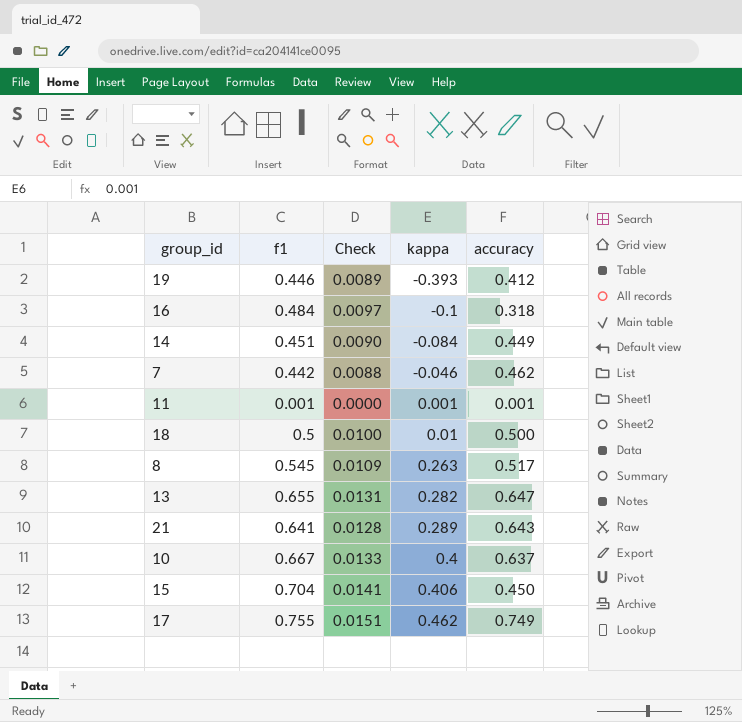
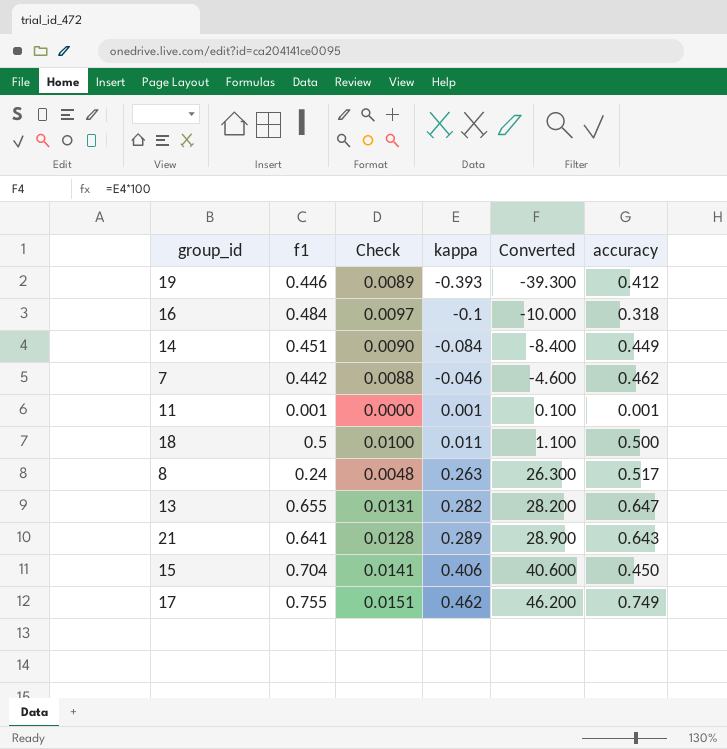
column Converted | formula: none -> [kappa] * 100
row 10: 0.667 | 0.0133 | 0.4 | 0.637 -> none
18 | kappa: 0.01 -> 0.011
8 | f1: 0.545 -> 0.24
8 | Check: 0.0109 -> 0.0048

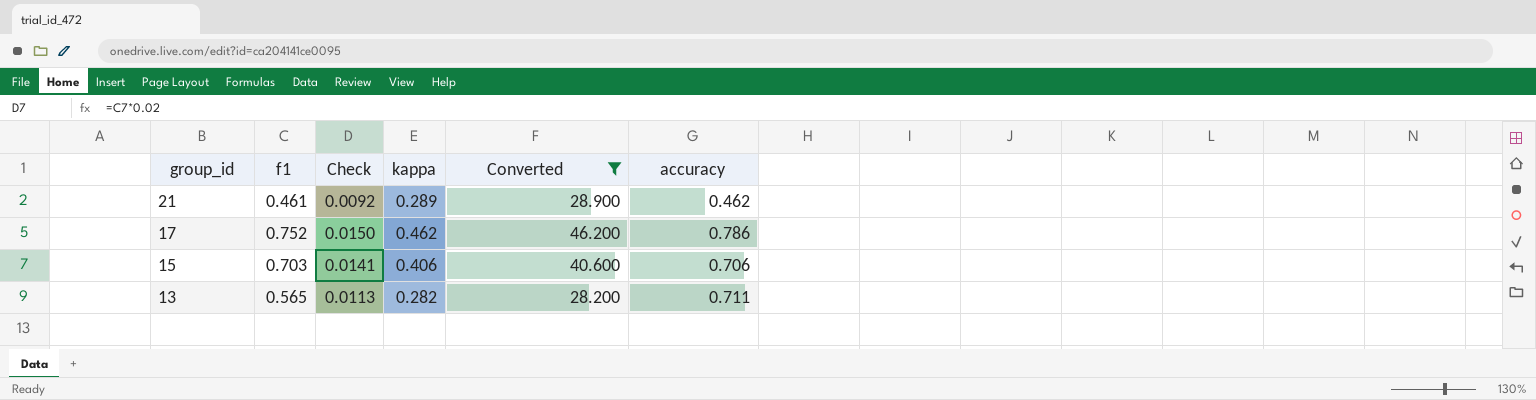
filter: none -> Converted >= 28.200
row order: kappa ascending -> group_id descending
21 | f1: 0.641 -> 0.461
21 | Check: 0.0128 -> 0.0092
21 | accuracy: 0.643 -> 0.462
17 | f1: 0.755 -> 0.752
17 | Check: 0.0151 -> 0.0150
17 | accuracy: 0.749 -> 0.786
15 | f1: 0.704 -> 0.703
15 | accuracy: 0.450 -> 0.706
13 | f1: 0.655 -> 0.565
13 | Check: 0.0131 -> 0.0113
13 | accuracy: 0.647 -> 0.711

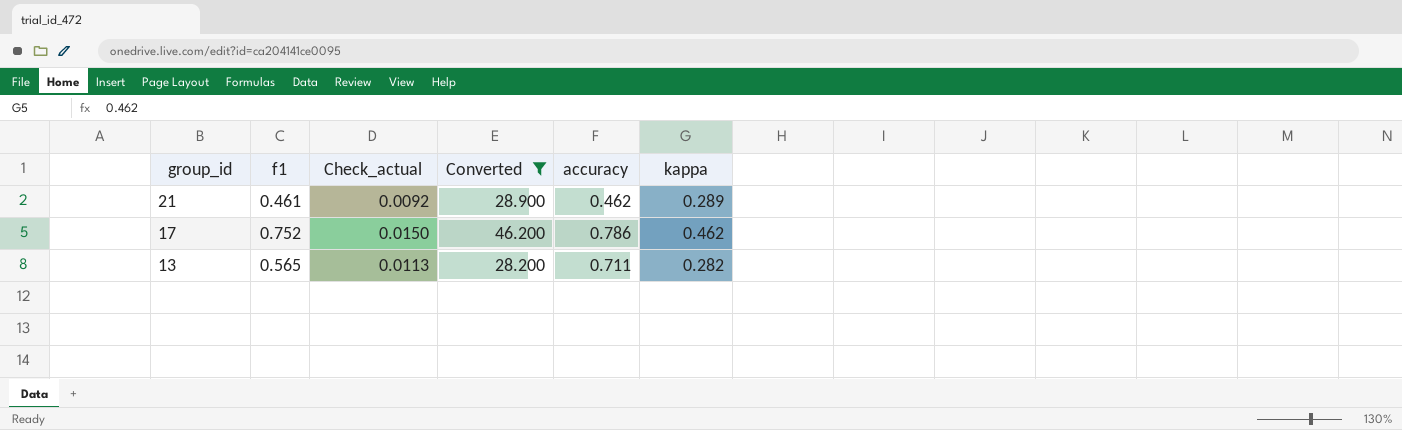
column name: Check -> Check_actual
column kappa | position: 4 -> 6
row 15: 0.703 | 0.0141 | 0.406 | 40.600 | 0.706 -> none

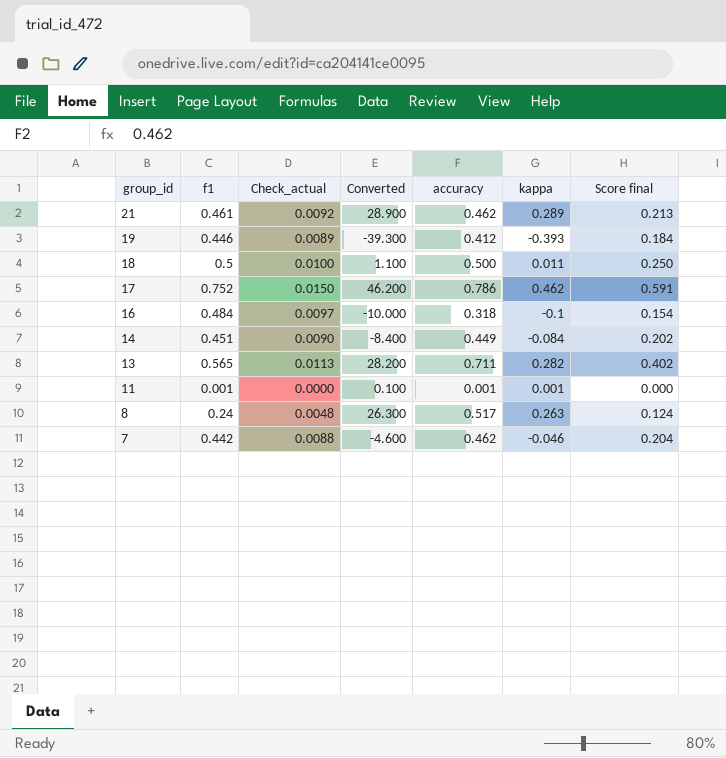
filter: Converted >= 28.200 -> none
column Score final | formula: none -> [f1] * [accuracy]

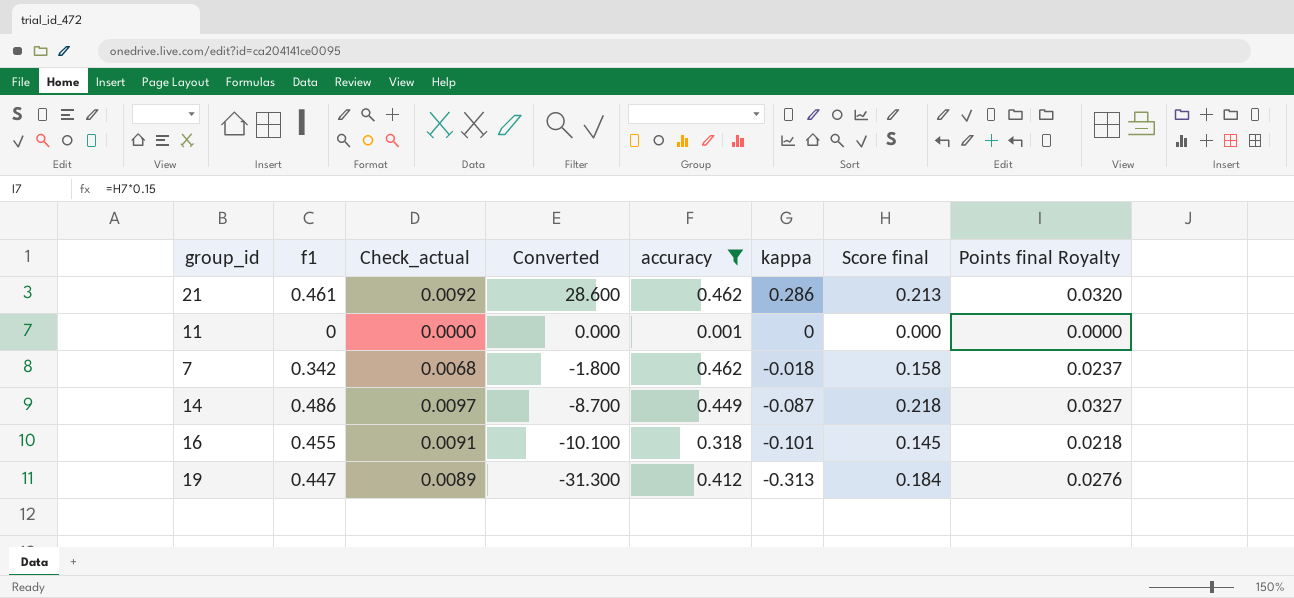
filter: none -> accuracy <= 0.462
row order: group_id descending -> Converted descending
column Points final Royalty | formula: none -> [Score final] * 0.15
21 | Converted: 28.900 -> 28.600
21 | kappa: 0.289 -> 0.286
11 | f1: 0.001 -> 0
11 | Converted: 0.100 -> 0.000
11 | kappa: 0.001 -> 0
7 | f1: 0.442 -> 0.342
7 | Check_actual: 0.0088 -> 0.0068
7 | Converted: -4.600 -> -1.800
7 | kappa: -0.046 -> -0.018
7 | Score final: 0.204 -> 0.158
14 | f1: 0.451 -> 0.486
14 | Check_actual: 0.0090 -> 0.0097
14 | Converted: -8.400 -> -8.700
14 | kappa: -0.084 -> -0.087
14 | Score final: 0.202 -> 0.218
16 | f1: 0.484 -> 0.455
16 | Check_actual: 0.0097 -> 0.0091
16 | Converted: -10.000 -> -10.100
16 | kappa: -0.1 -> -0.101
16 | Score final: 0.154 -> 0.145
19 | f1: 0.446 -> 0.447
19 | Converted: -39.300 -> -31.300
19 | kappa: -0.393 -> -0.313

